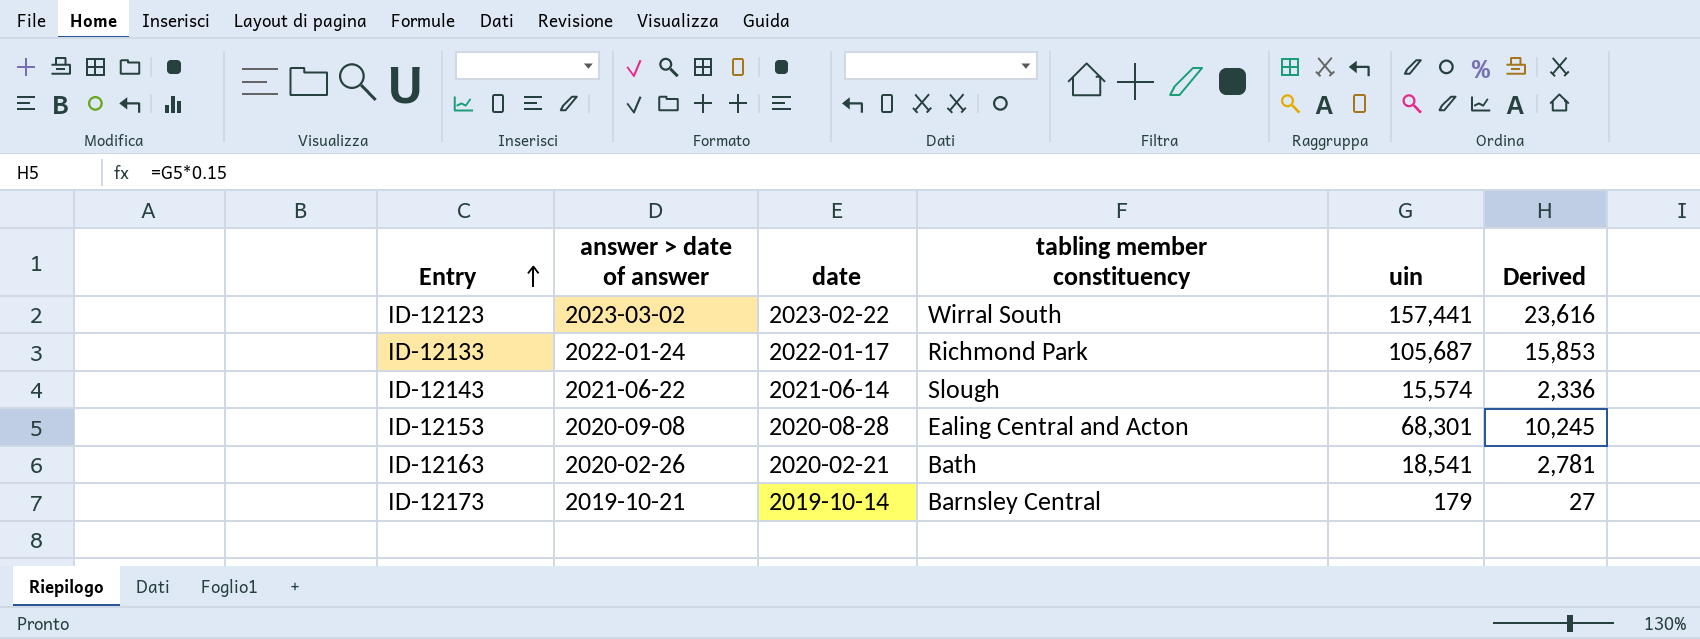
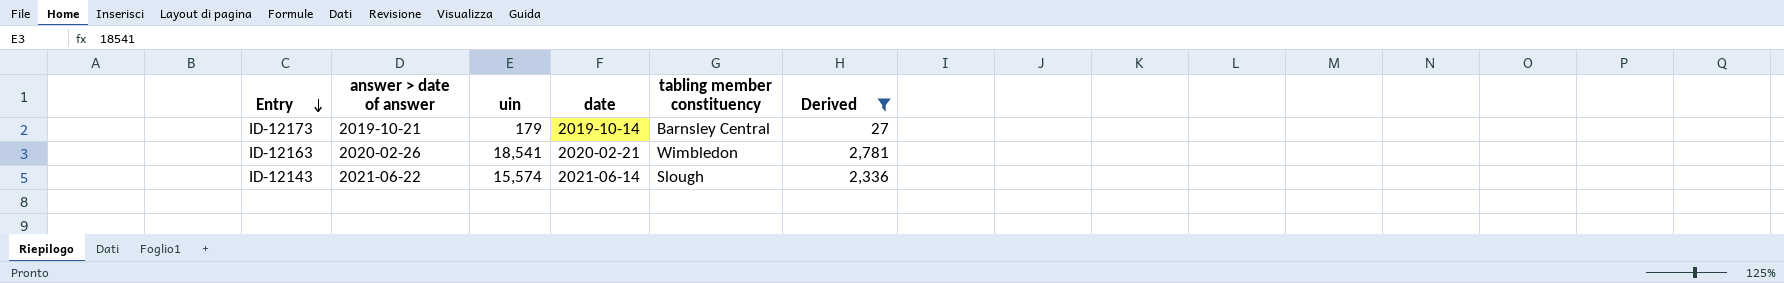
filter: none -> Derived <= 2,781
row order: Entry ascending -> Entry descending
column uin | position: 5 -> 3
ID-12163 | tabling member constituency: Bath -> Wimbledon

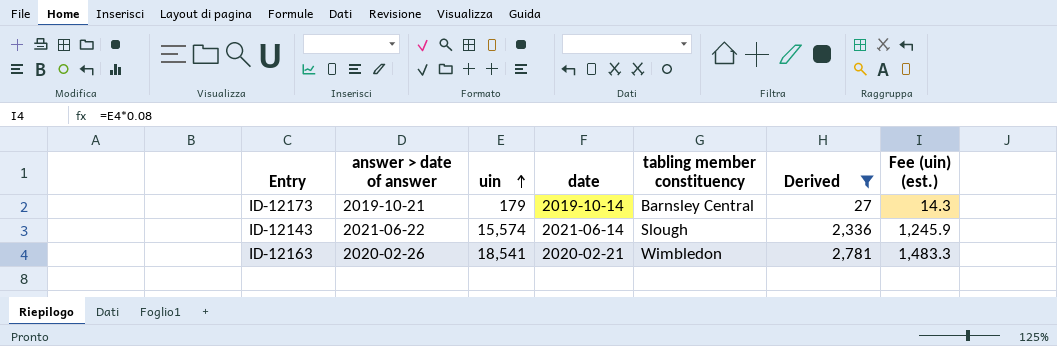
row order: Entry descending -> uin ascending
column Fee (uin) (est.) | formula: none -> [uin] * 0.08

